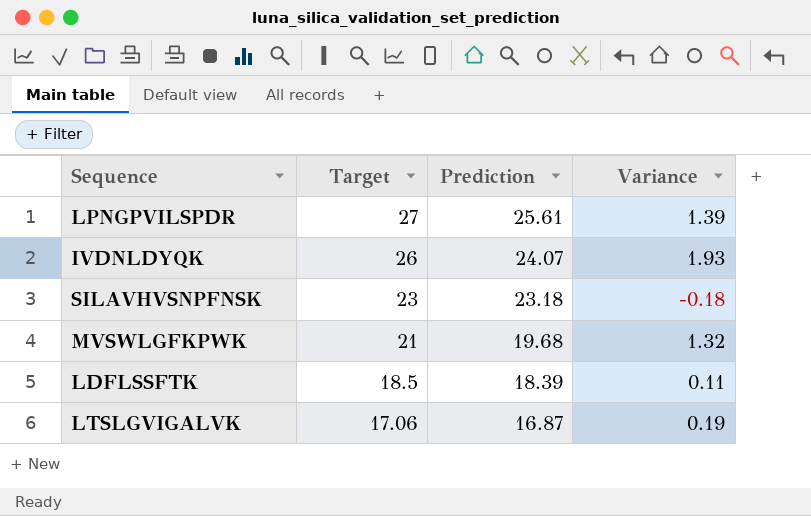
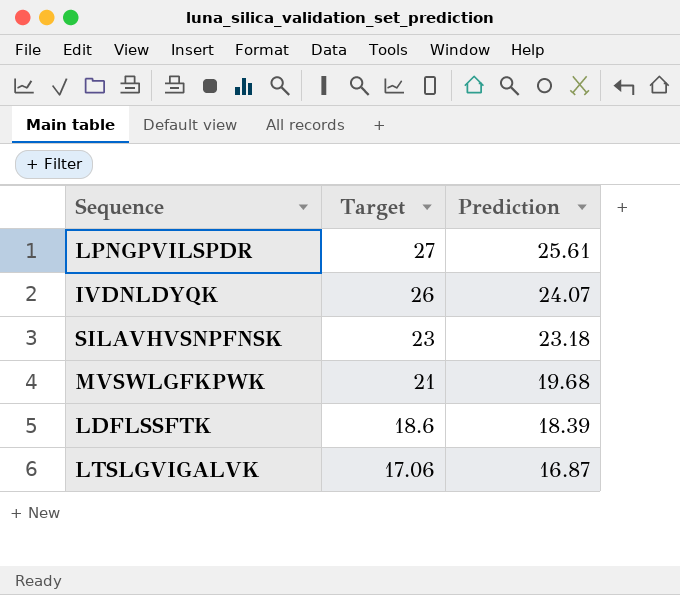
column Variance | formula: [Target] - [Prediction] -> none
LDFLSSFTK | Target: 18.5 -> 18.6

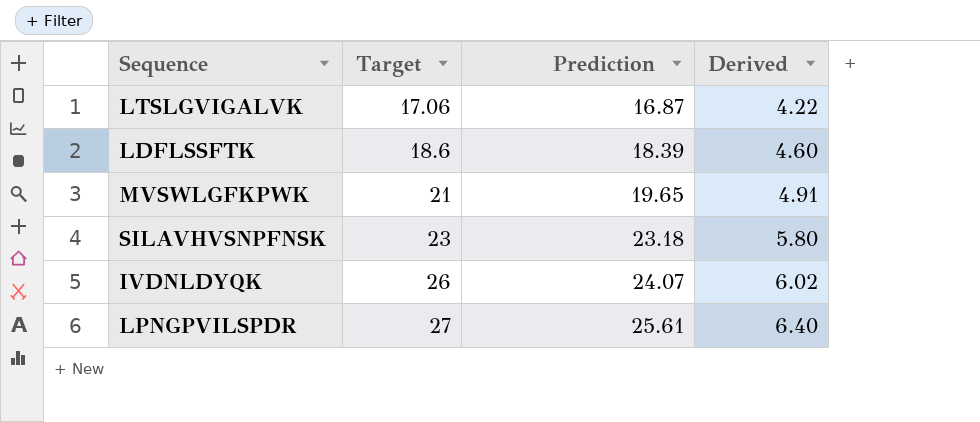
row order: Target descending -> Target ascending
column Derived | formula: none -> [Prediction] * 0.25
MVSWLGFKPWK | Prediction: 19.68 -> 19.65

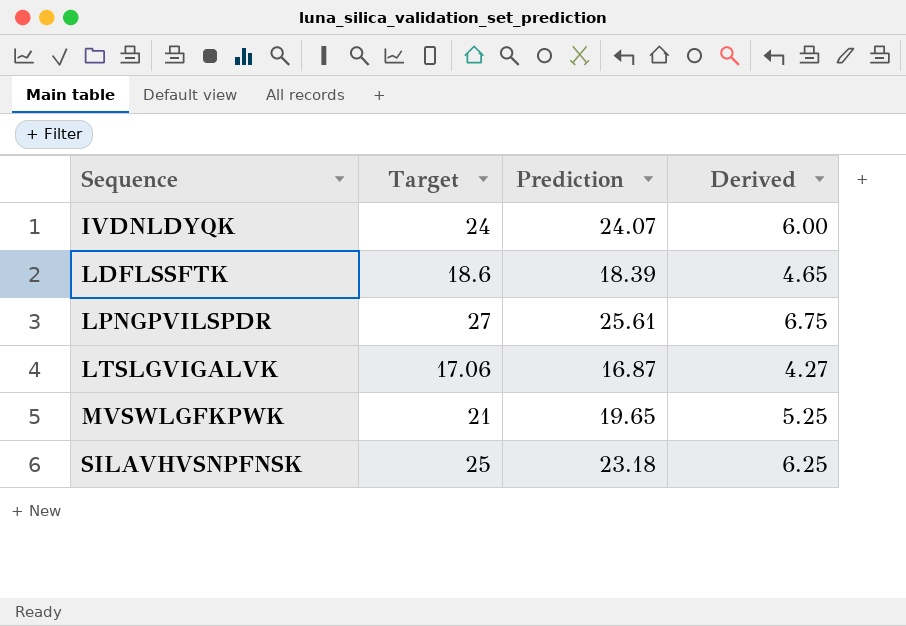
row order: Target ascending -> Sequence ascending
column Derived | formula: [Prediction] * 0.25 -> [Target] * 0.25
IVDNLDYQK | Target: 26 -> 24
SILAVHVSNPFNSK | Target: 23 -> 25

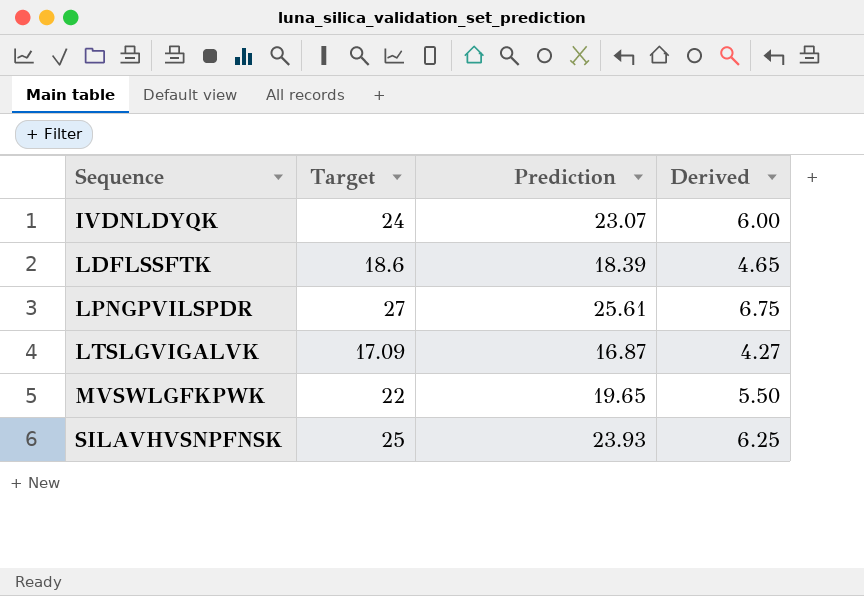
IVDNLDYQK | Prediction: 24.07 -> 23.07
LTSLGVIGALVK | Target: 17.06 -> 17.09
MVSWLGFKPWK | Target: 21 -> 22
MVSWLGFKPWK | Derived: 5.25 -> 5.50
SILAVHVSNPFNSK | Prediction: 23.18 -> 23.93

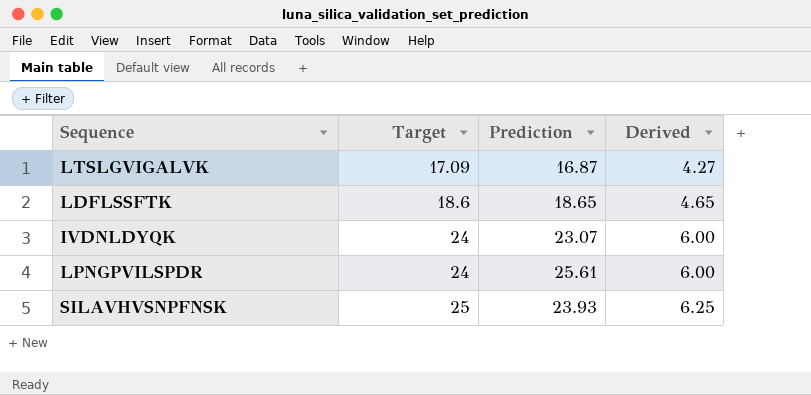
row order: Sequence ascending -> Target ascending
row MVSWLGFKPWK: 22 | 19.65 | 5.50 -> none
LDFLSSFTK | Prediction: 18.39 -> 18.65
LPNGPVILSPDR | Target: 27 -> 24
LPNGPVILSPDR | Derived: 6.75 -> 6.00

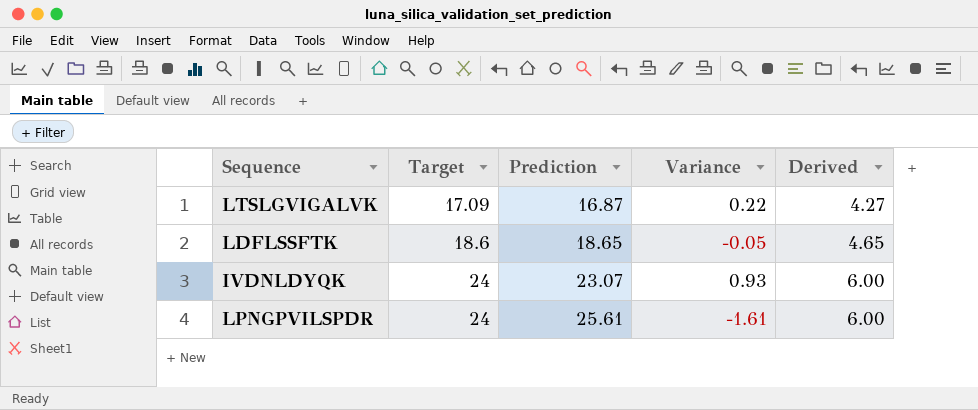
column Variance | formula: none -> [Target] - [Prediction]
row SILAVHVSNPFNSK: 25 | 23.93 | 6.25 -> none

